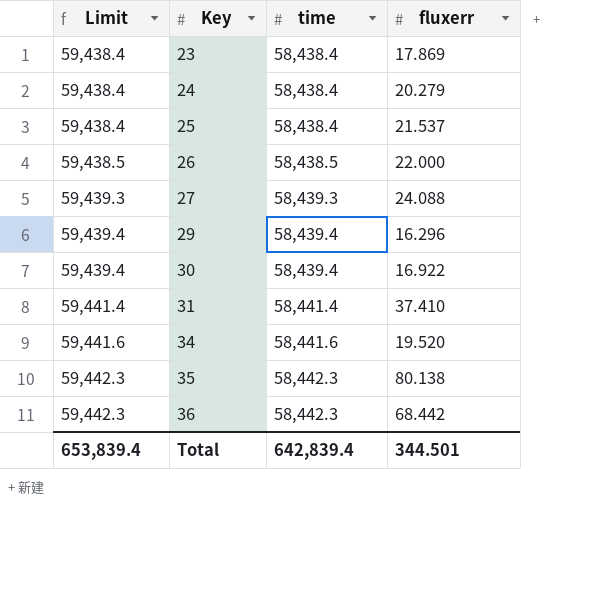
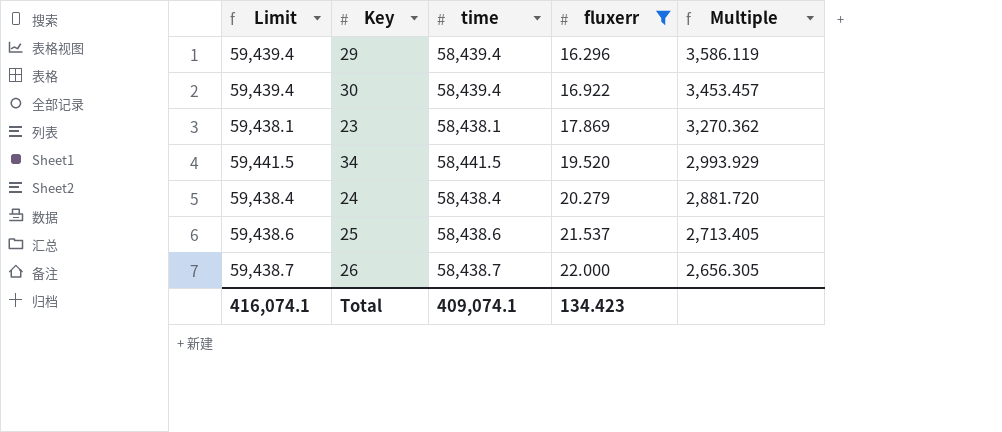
filter: none -> fluxerr <= 22.000
row order: Limit ascending -> fluxerr ascending
column Multiple | formula: none -> [time] / [fluxerr]
23 | Limit: 59,438.4 -> 59,438.1
23 | time: 58,438.4 -> 58,438.1
34 | Limit: 59,441.6 -> 59,441.5
34 | time: 58,441.6 -> 58,441.5
25 | Limit: 59,438.4 -> 59,438.6
25 | time: 58,438.4 -> 58,438.6
26 | Limit: 59,438.5 -> 59,438.7
26 | time: 58,438.5 -> 58,438.7
Total | Limit: 653,839.4 -> 416,074.1
Total | time: 642,839.4 -> 409,074.1
Total | fluxerr: 344.501 -> 134.423

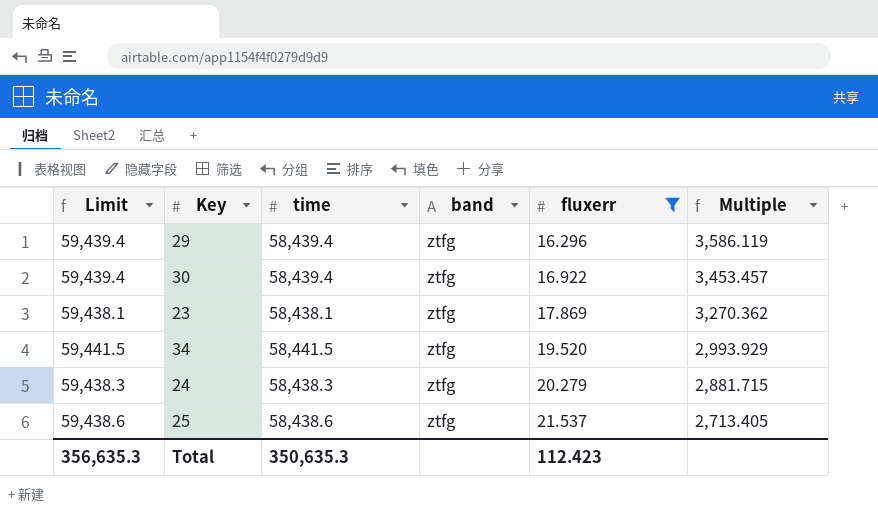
column band | position: none -> 4
row 26: 59,438.7 | 58,438.7 | 22.000 | 2,656.305 -> none
24 | Limit: 59,438.4 -> 59,438.3
24 | time: 58,438.4 -> 58,438.3
24 | Multiple: 2,881.720 -> 2,881.715
Total | Limit: 416,074.1 -> 356,635.3
Total | time: 409,074.1 -> 350,635.3
Total | fluxerr: 134.423 -> 112.423

